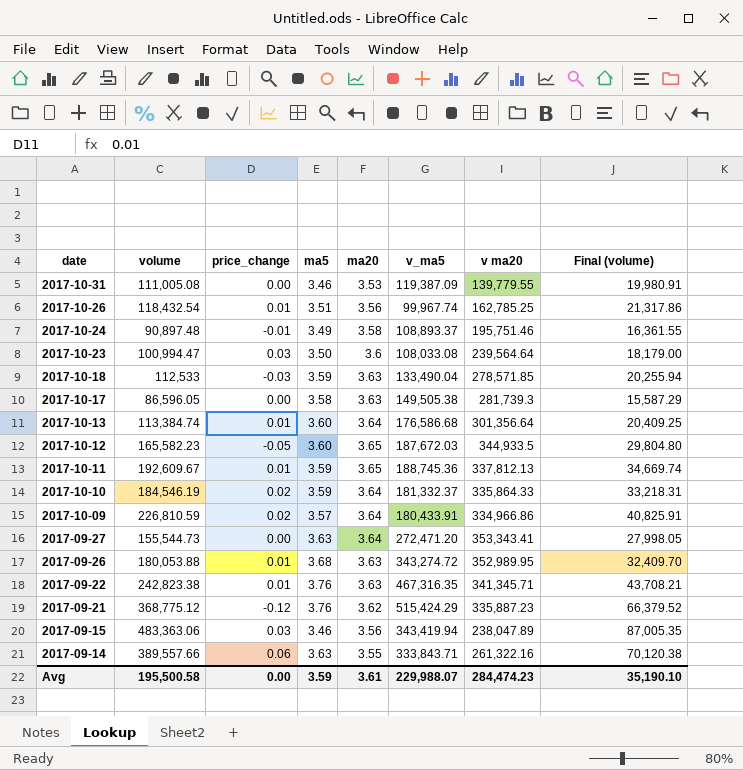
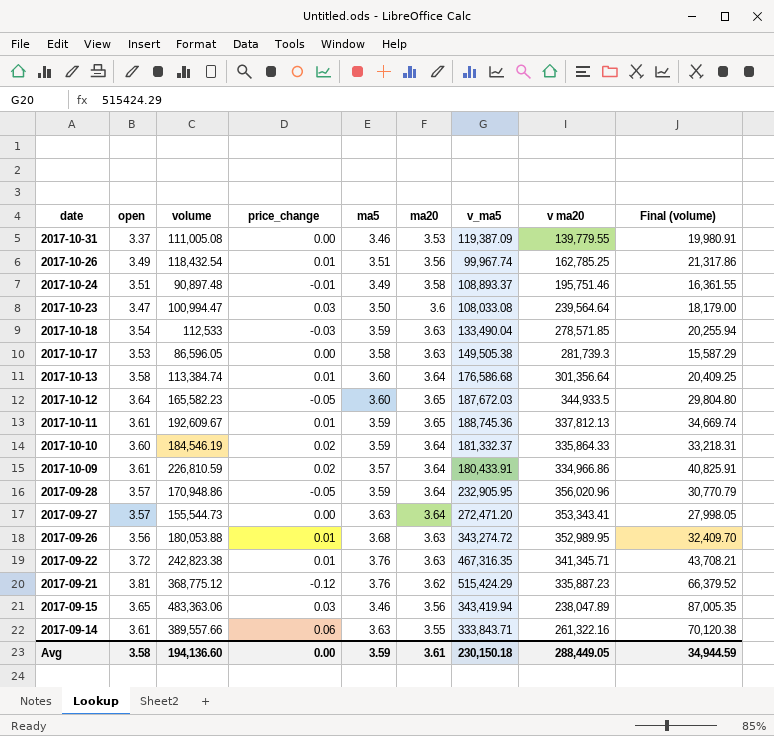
column open | position: none -> 2
row 2017-09-28: none -> 3.57 | 170,948.86 | -0.05 | 3.59 | 3.64 | 232,905.95 | 356,020.96 | 30,770.79
Avg | volume: 195,500.58 -> 194,136.60
Avg | v_ma5: 229,988.07 -> 230,150.18
Avg | v ma20: 284,474.23 -> 288,449.05
Avg | Final (volume): 35,190.10 -> 34,944.59

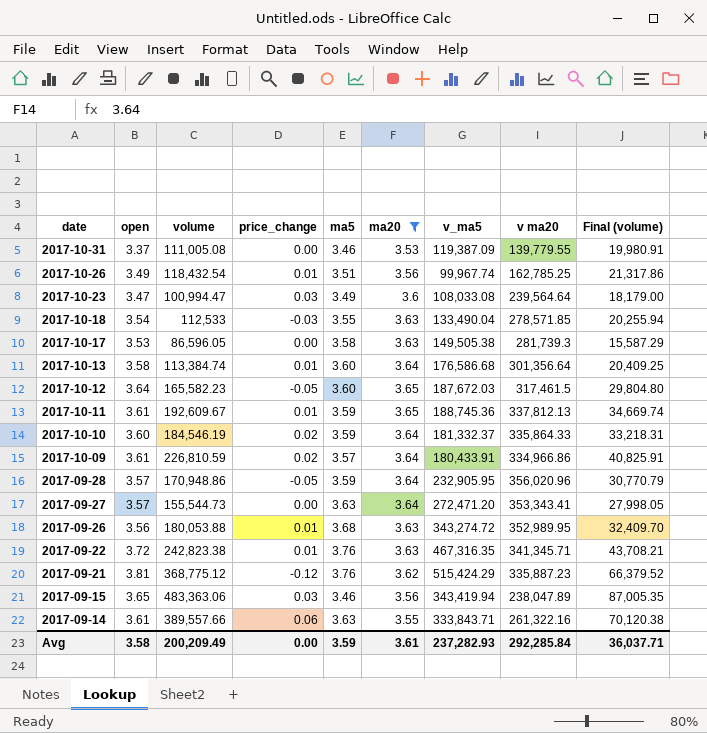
filter: none -> ma20 != 3.58
2017-10-23 | ma5: 3.50 -> 3.49
2017-10-18 | ma5: 3.59 -> 3.55
2017-10-12 | v ma20: 344,933.5 -> 317,461.5
Avg | volume: 194,136.60 -> 200,209.49
Avg | v_ma5: 230,150.18 -> 237,282.93
Avg | v ma20: 288,449.05 -> 292,285.84
Avg | Final (volume): 34,944.59 -> 36,037.71

